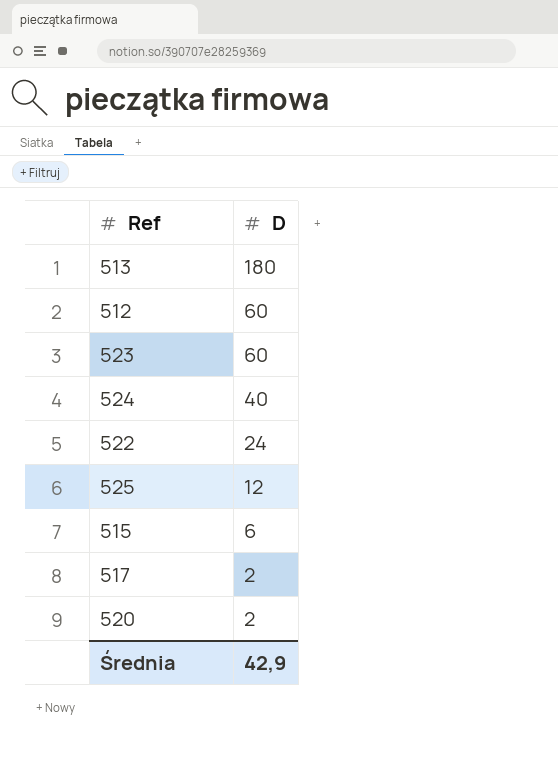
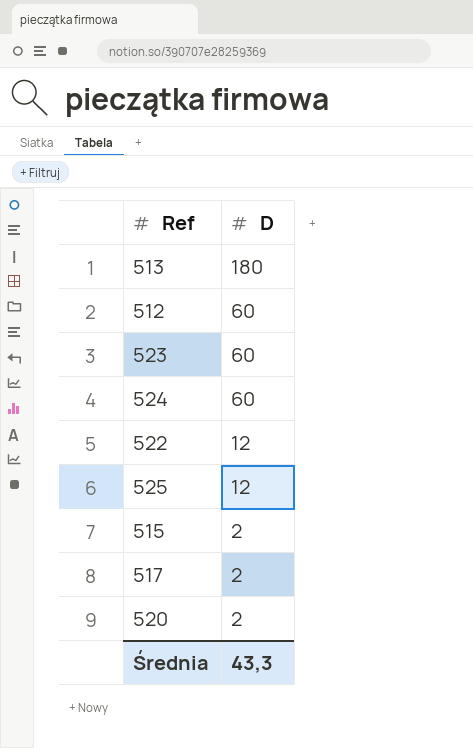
524 | D: 40 -> 60
522 | D: 24 -> 12
515 | D: 6 -> 2
Średnia | D: 42,9 -> 43,3

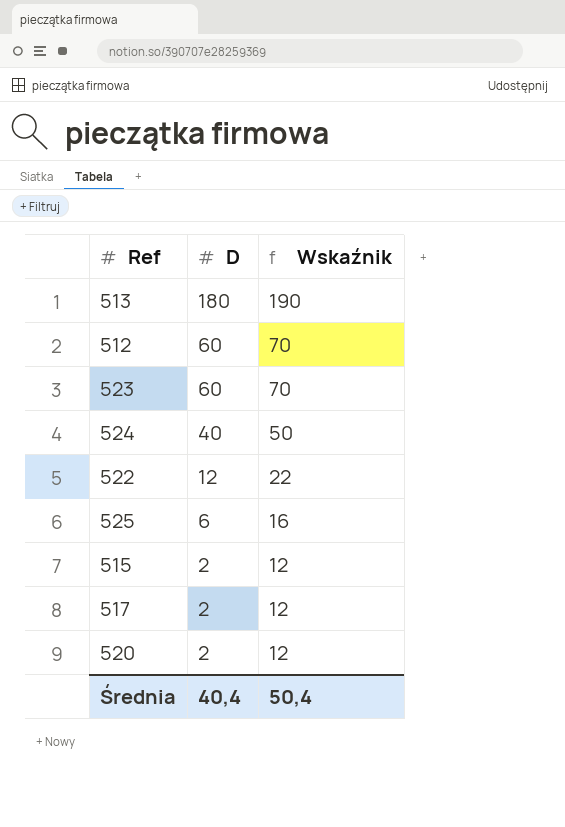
column Wskaźnik | formula: none -> [D] + 10
524 | D: 60 -> 40
525 | D: 12 -> 6
Średnia | D: 43,3 -> 40,4

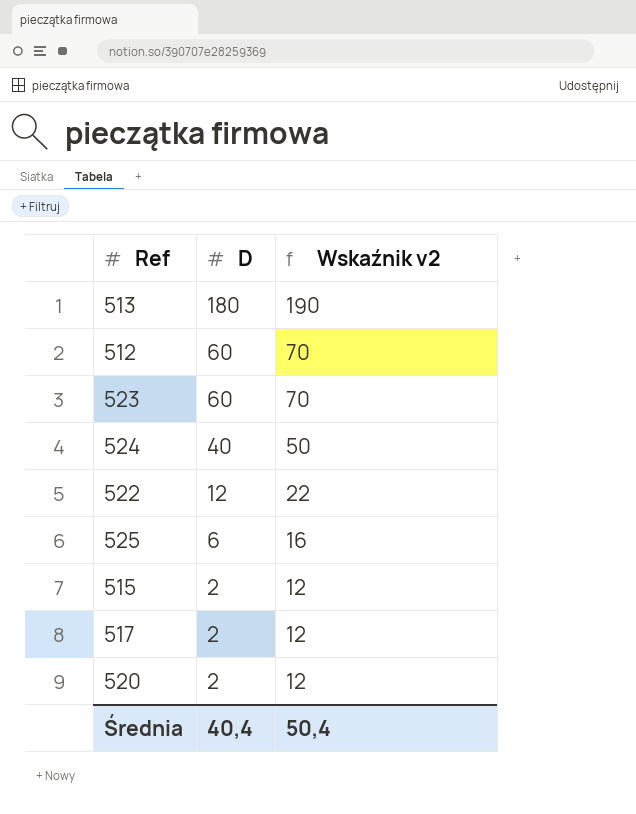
column name: Wskaźnik -> Wskaźnik v2

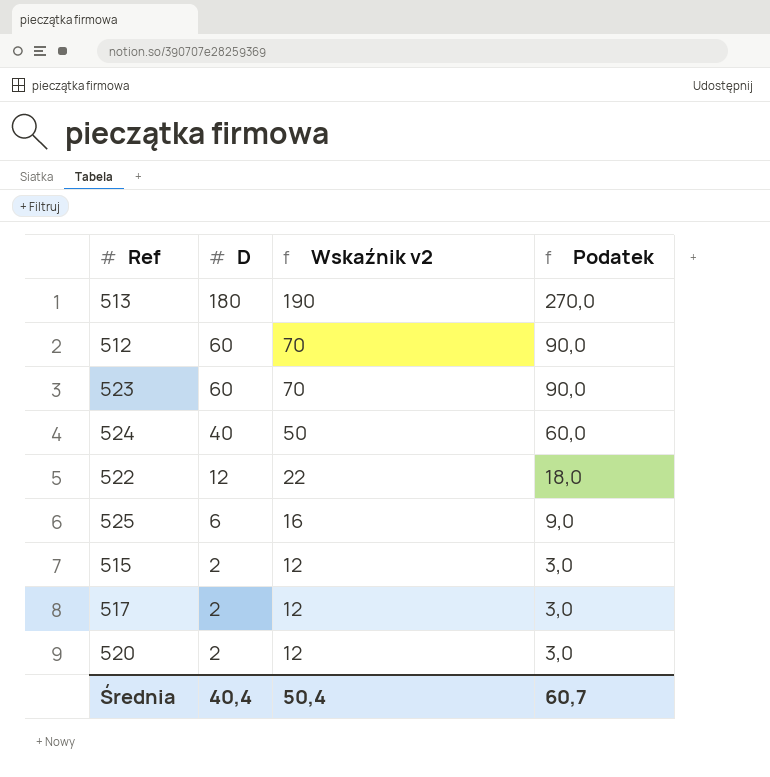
column Podatek | formula: none -> [D] * 1,5

